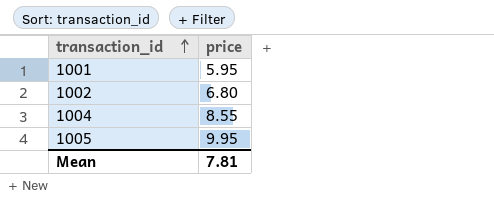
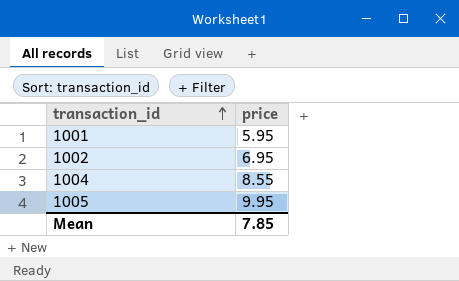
1002 | price: 6.80 -> 6.95
Mean | price: 7.81 -> 7.85

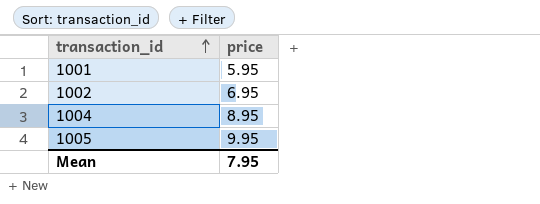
1004 | price: 8.55 -> 8.95
Mean | price: 7.85 -> 7.95

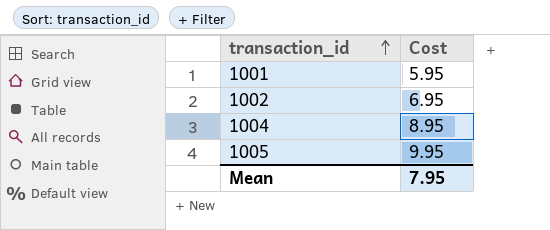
column name: price -> Cost

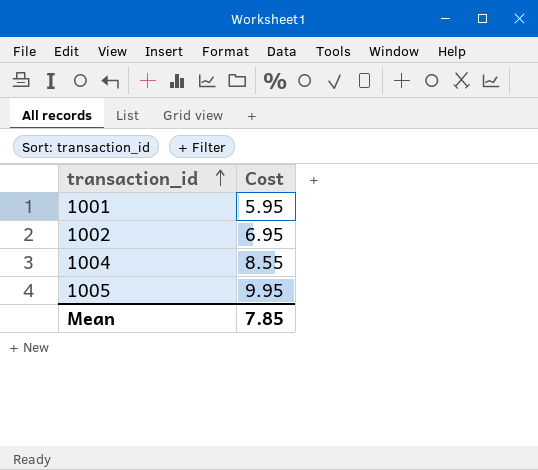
1004 | Cost: 8.95 -> 8.55
Mean | Cost: 7.95 -> 7.85

